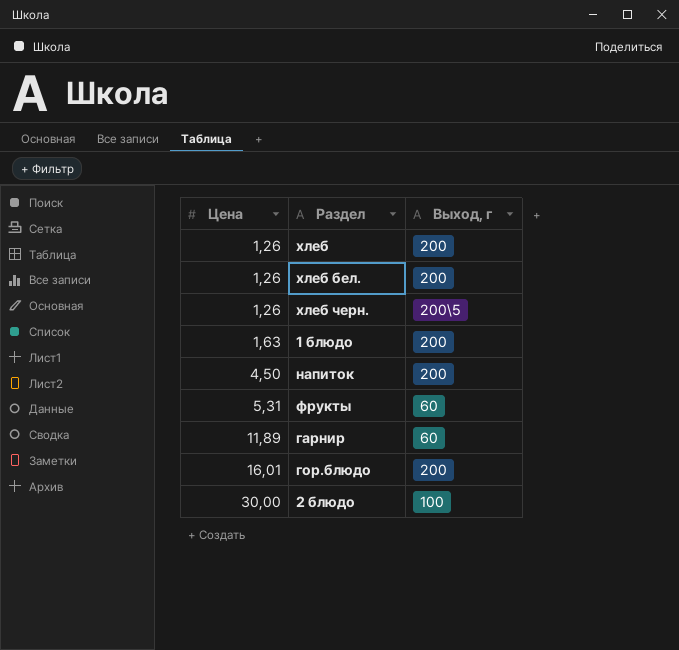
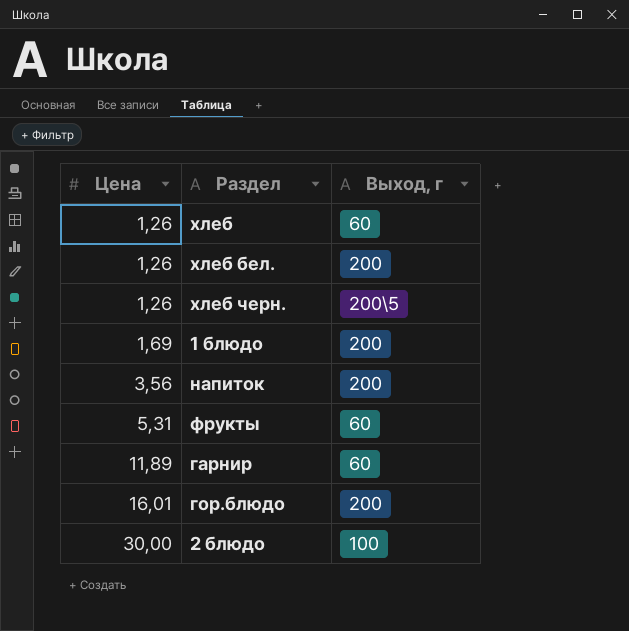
хлеб | Выход, г: 200 -> 60
1 блюдо | Цена: 1,63 -> 1,69
напиток | Цена: 4,50 -> 3,56

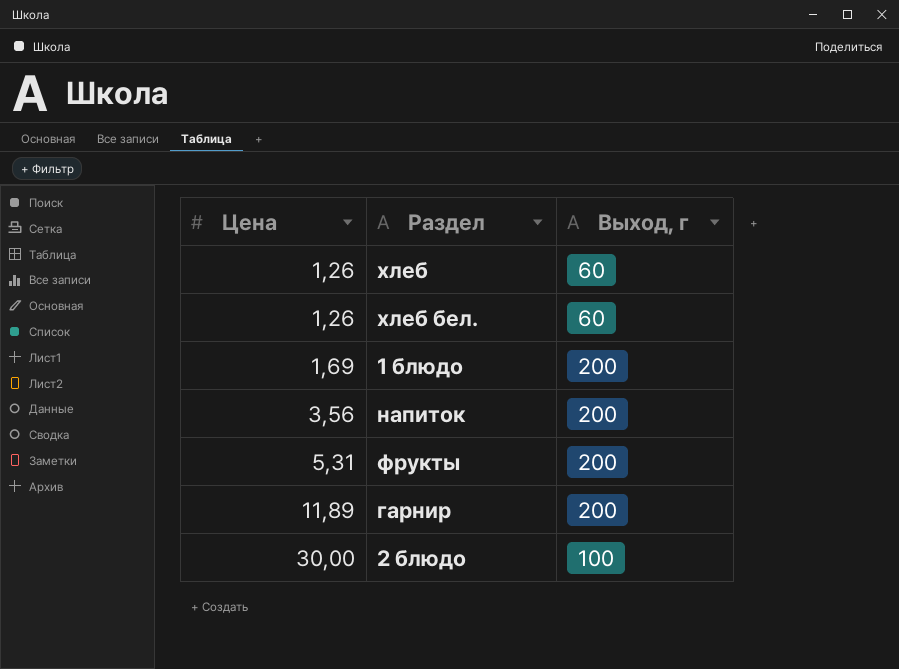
row хлеб черн.: 1,26 | 200\5 -> none
row гор.блюдо: 16,01 | 200 -> none
хлеб бел. | Выход, г: 200 -> 60
фрукты | Выход, г: 60 -> 200
гарнир | Выход, г: 60 -> 200

